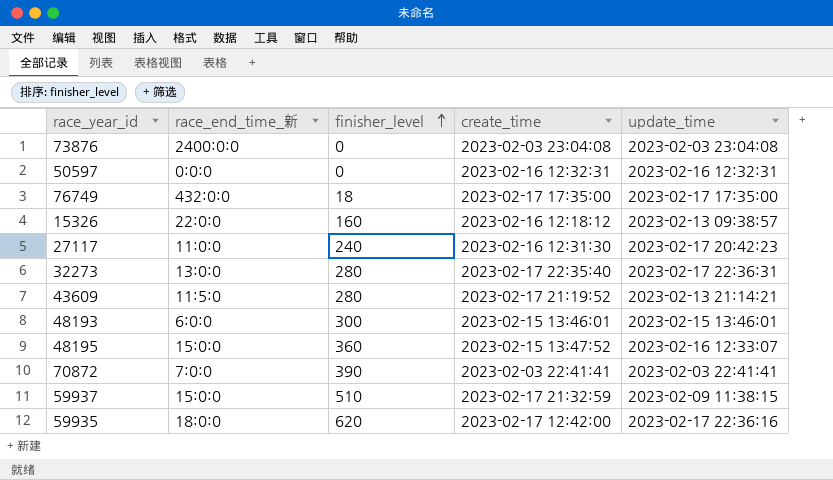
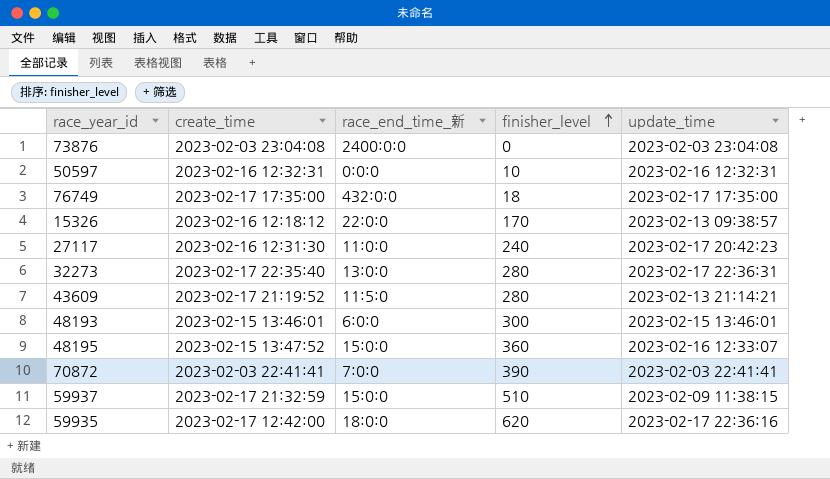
column create_time | position: 4 -> 2
50597 | finisher_level: 0 -> 10
15326 | finisher_level: 160 -> 170

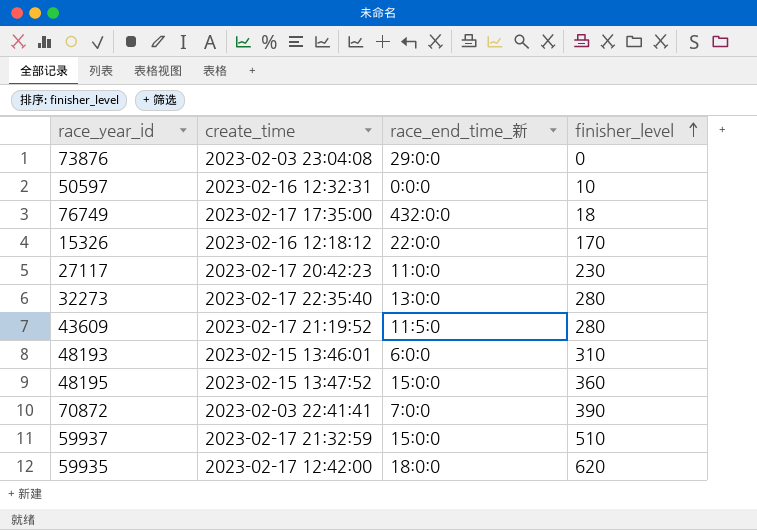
column update_time | position: 5 -> none
73876 | race_end_time_新: 2400:0:0 -> 29:0:0
27117 | create_time: 2023-02-16 12:31:30 -> 2023-02-17 20:42:23
27117 | finisher_level: 240 -> 230
48193 | finisher_level: 300 -> 310

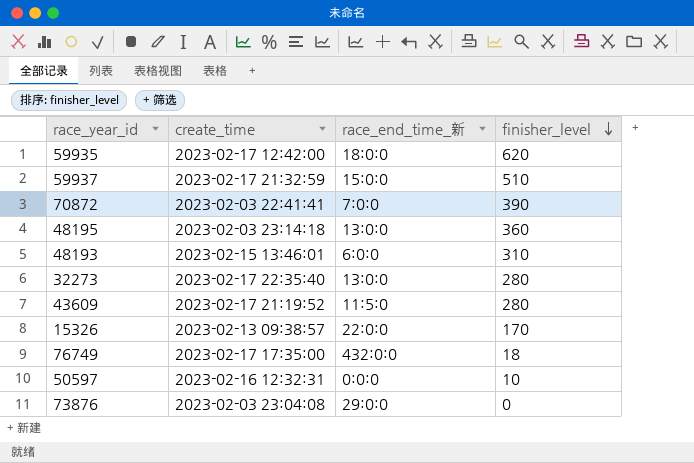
row order: finisher_level ascending -> finisher_level descending
row 27117: 2023-02-17 20:42:23 | 11:0:0 | 230 -> none
48195 | create_time: 2023-02-15 13:47:52 -> 2023-02-03 23:14:18
48195 | race_end_time_新: 15:0:0 -> 13:0:0
15326 | create_time: 2023-02-16 12:18:12 -> 2023-02-13 09:38:57

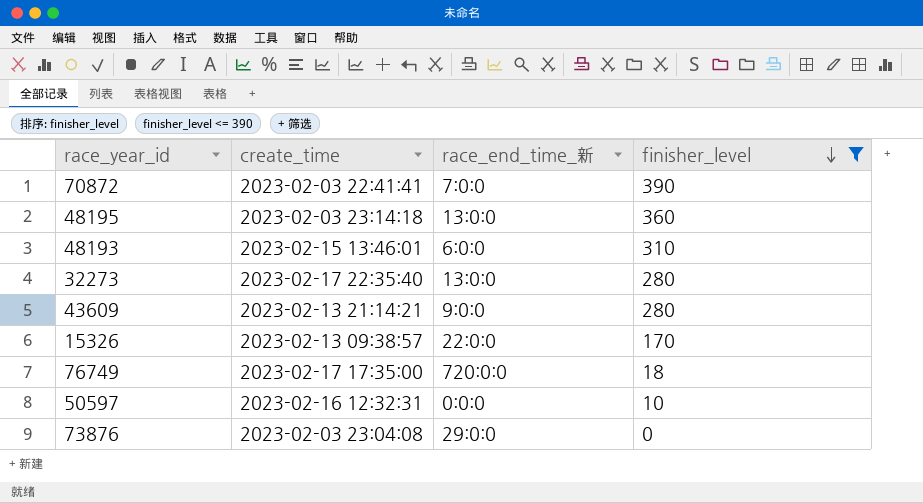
filter: none -> finisher_level <= 390
43609 | create_time: 2023-02-17 21:19:52 -> 2023-02-13 21:14:21
43609 | race_end_time_新: 11:5:0 -> 9:0:0
76749 | race_end_time_新: 432:0:0 -> 720:0:0

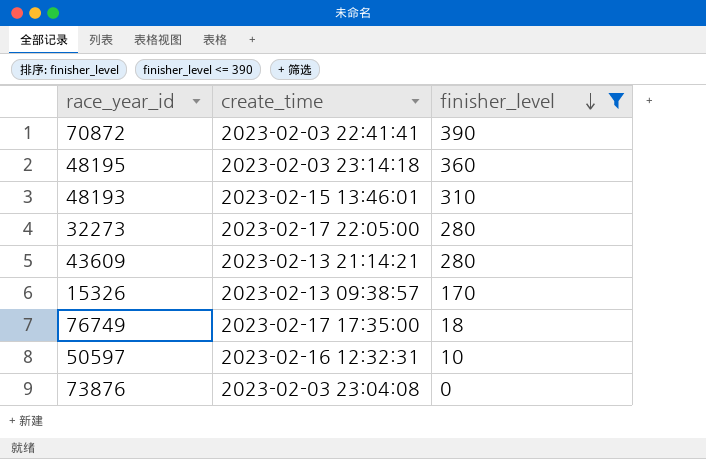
column race_end_time_新 | position: 3 -> none
32273 | create_time: 2023-02-17 22:35:40 -> 2023-02-17 22:05:00

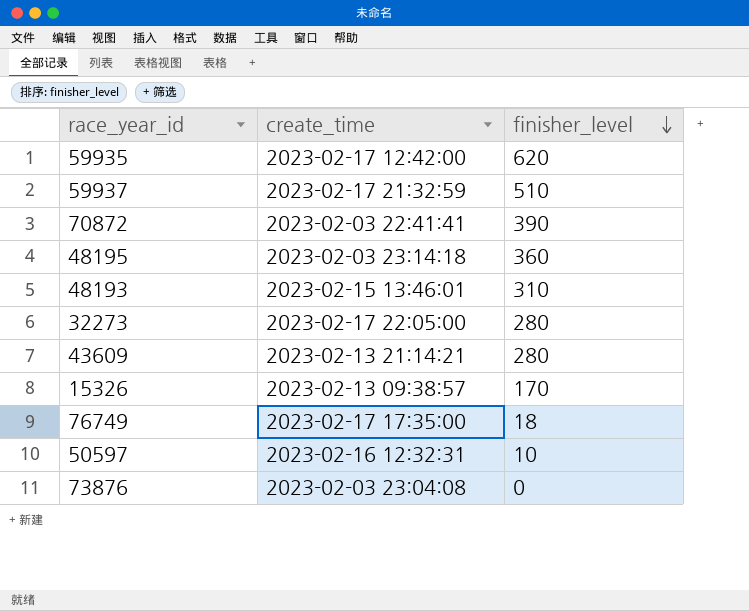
filter: finisher_level <= 390 -> none

